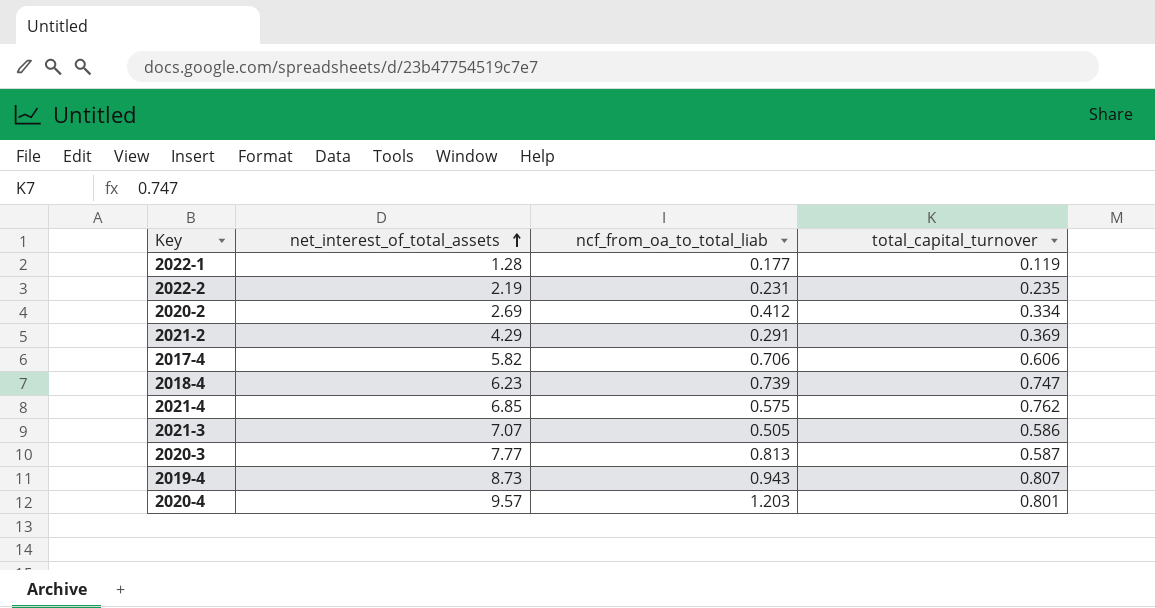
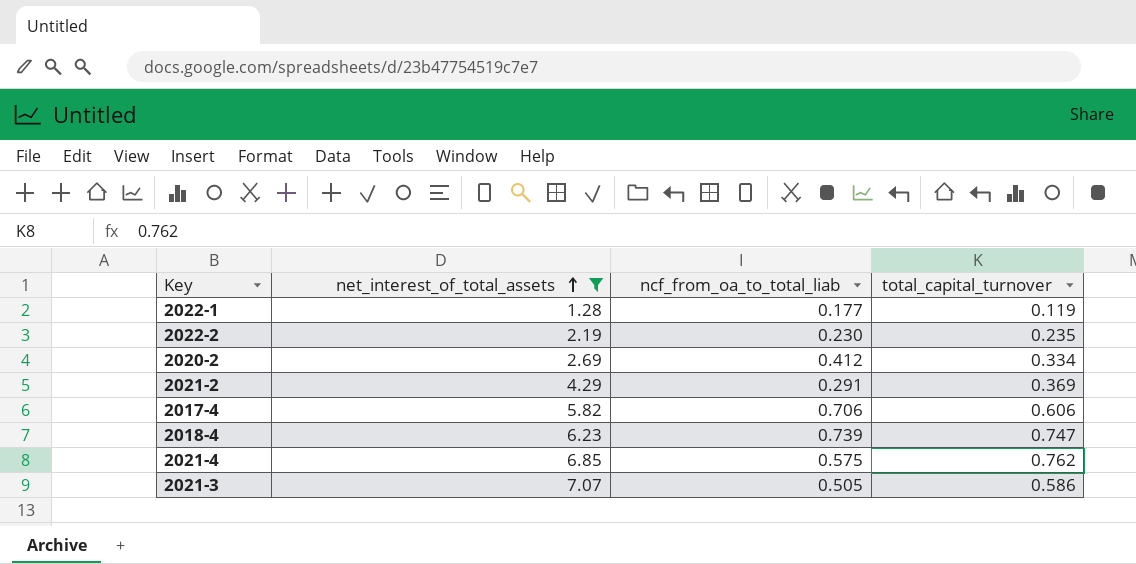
filter: none -> net_interest_of_total_assets <= 7.07
2022-2 | ncf_from_oa_to_total_liab: 0.231 -> 0.230

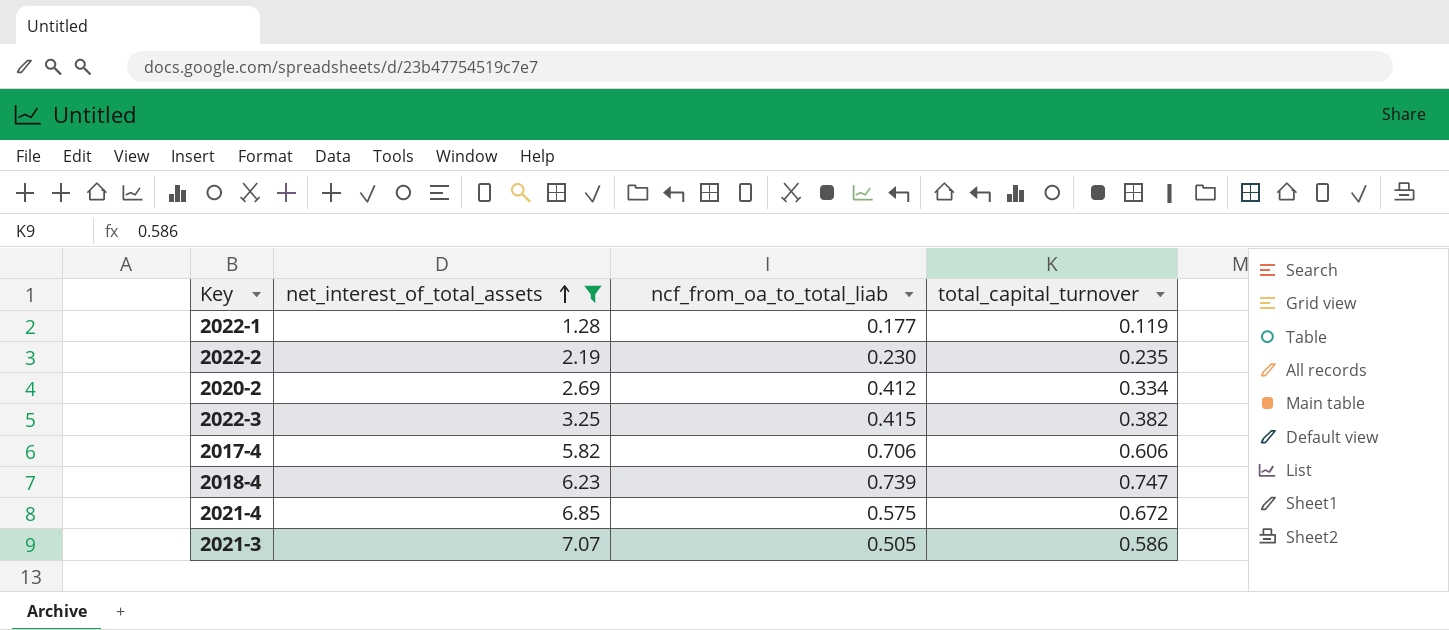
row 2021-2: 4.29 | 0.291 | 0.369 -> none
row 2022-3: none -> 3.25 | 0.415 | 0.382
2021-4 | total_capital_turnover: 0.762 -> 0.672

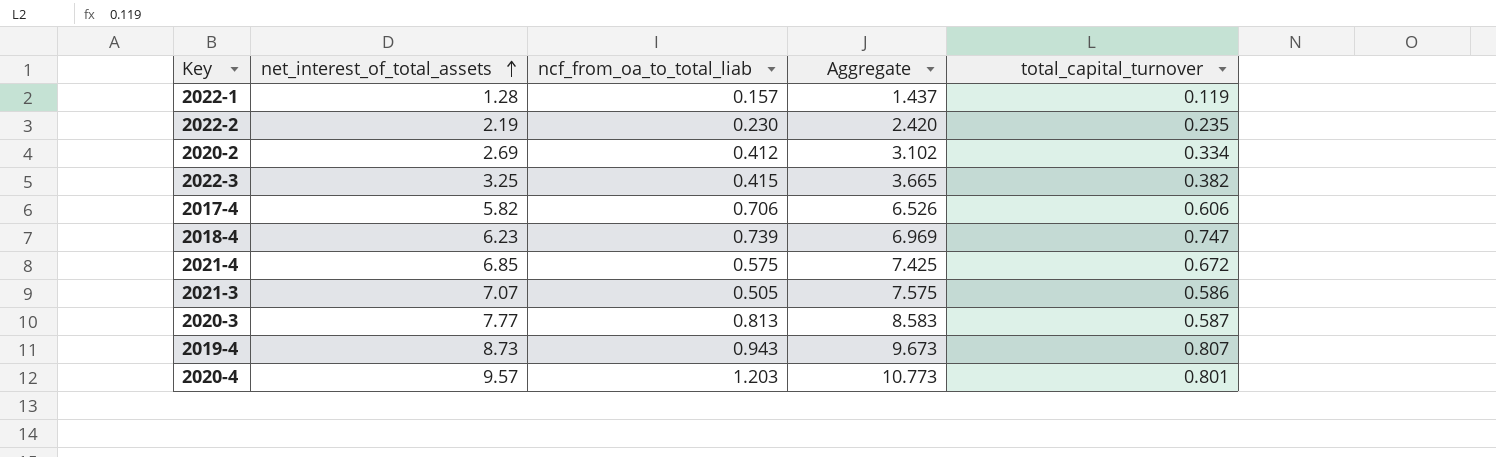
filter: net_interest_of_total_assets <= 7.07 -> none
column Aggregate | formula: none -> [net_interest_of_total_assets] + [ncf_from_oa_to_total_liab]
2022-1 | ncf_from_oa_to_total_liab: 0.177 -> 0.157

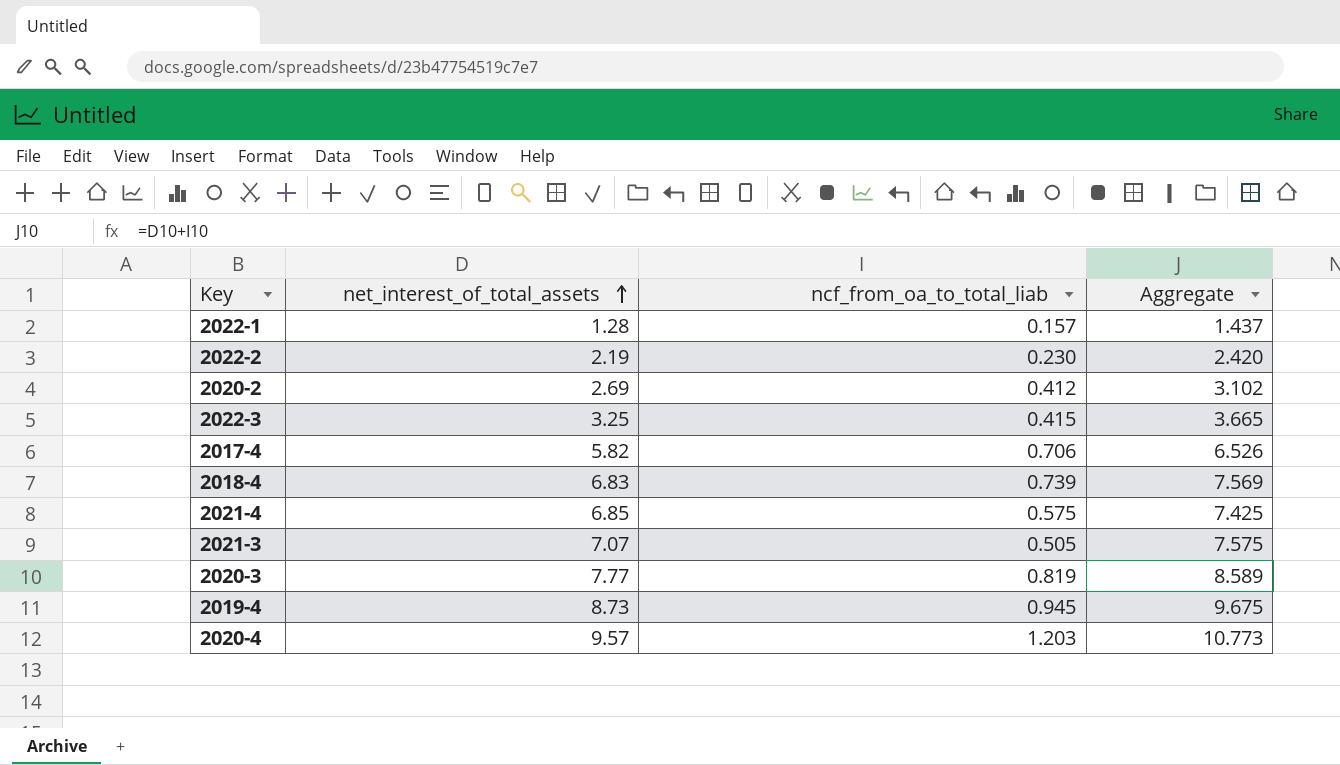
column total_capital_turnover | position: 5 -> none
2018-4 | net_interest_of_total_assets: 6.23 -> 6.83
2018-4 | Aggregate: 6.969 -> 7.569
2020-3 | ncf_from_oa_to_total_liab: 0.813 -> 0.819
2020-3 | Aggregate: 8.583 -> 8.589
2019-4 | ncf_from_oa_to_total_liab: 0.943 -> 0.945
2019-4 | Aggregate: 9.673 -> 9.675

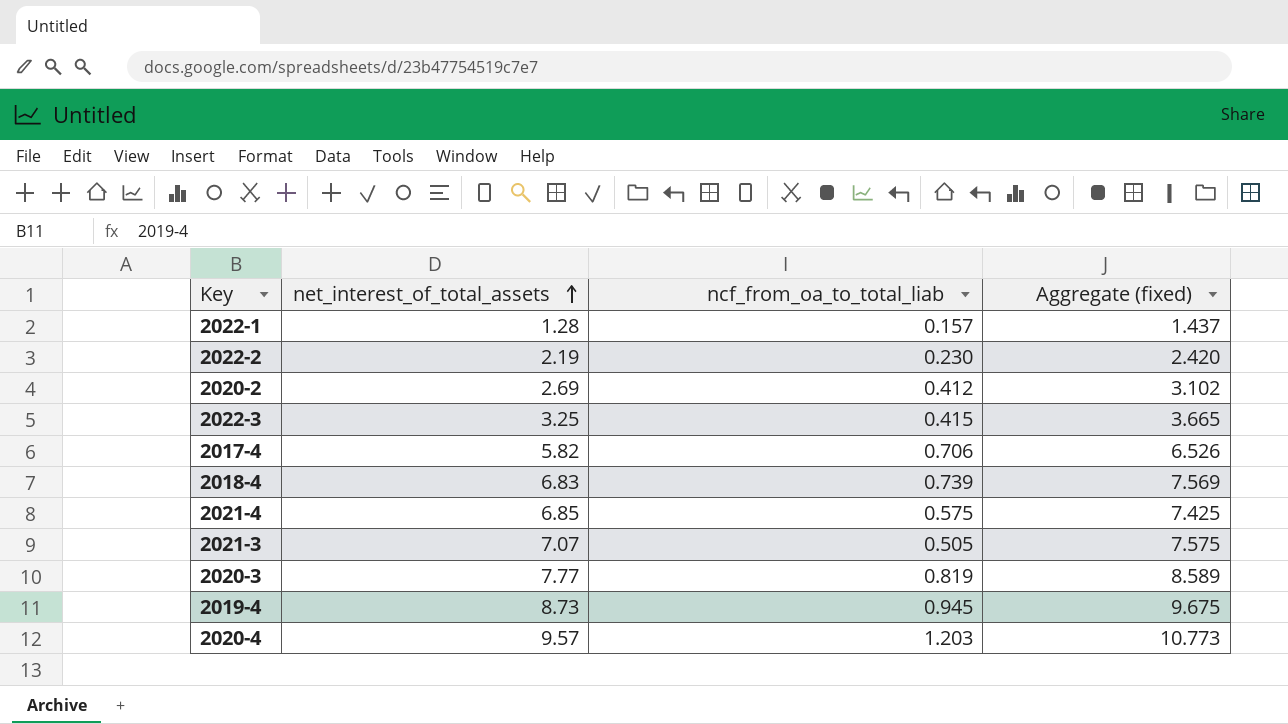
column name: Aggregate -> Aggregate (fixed)

